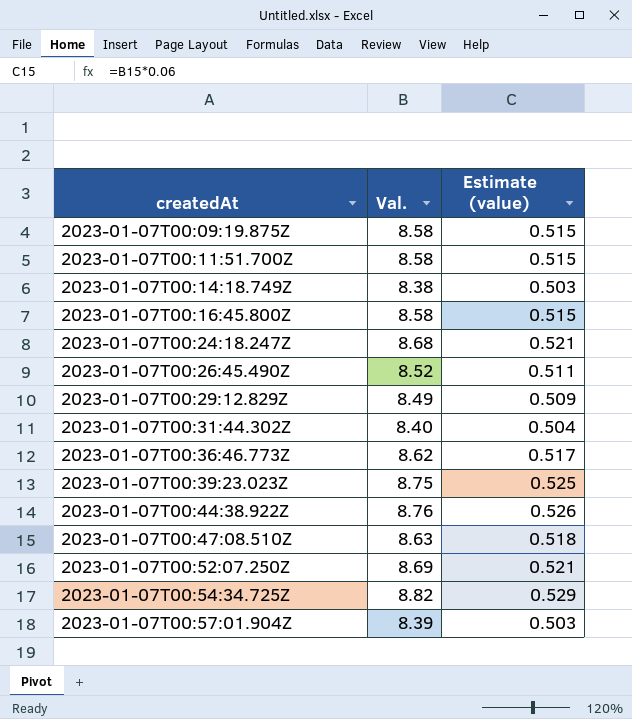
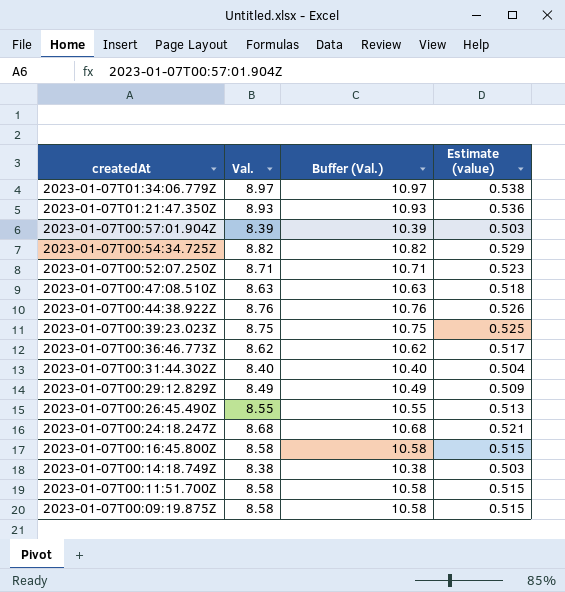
row order: createdAt ascending -> createdAt descending
column Buffer (Val.) | formula: none -> [Val.] + 2
row 2023-01-07T01:34:06.779Z: none -> 8.97 | 10.97 | 0.538
row 2023-01-07T01:21:47.350Z: none -> 8.93 | 10.93 | 0.536
2023-01-07T00:52:07.250Z | Val.: 8.69 -> 8.71
2023-01-07T00:52:07.250Z | Estimate (value): 0.521 -> 0.523
2023-01-07T00:26:45.490Z | Val.: 8.52 -> 8.55
2023-01-07T00:26:45.490Z | Estimate (value): 0.511 -> 0.513

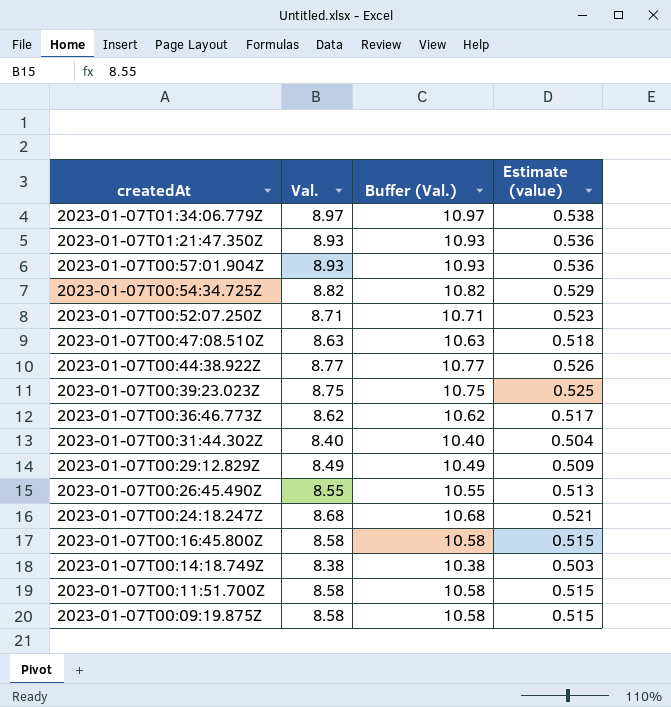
2023-01-07T00:57:01.904Z | Val.: 8.39 -> 8.93
2023-01-07T00:57:01.904Z | Buffer (Val.): 10.39 -> 10.93
2023-01-07T00:57:01.904Z | Estimate (value): 0.503 -> 0.536
2023-01-07T00:44:38.922Z | Val.: 8.76 -> 8.77
2023-01-07T00:44:38.922Z | Buffer (Val.): 10.76 -> 10.77

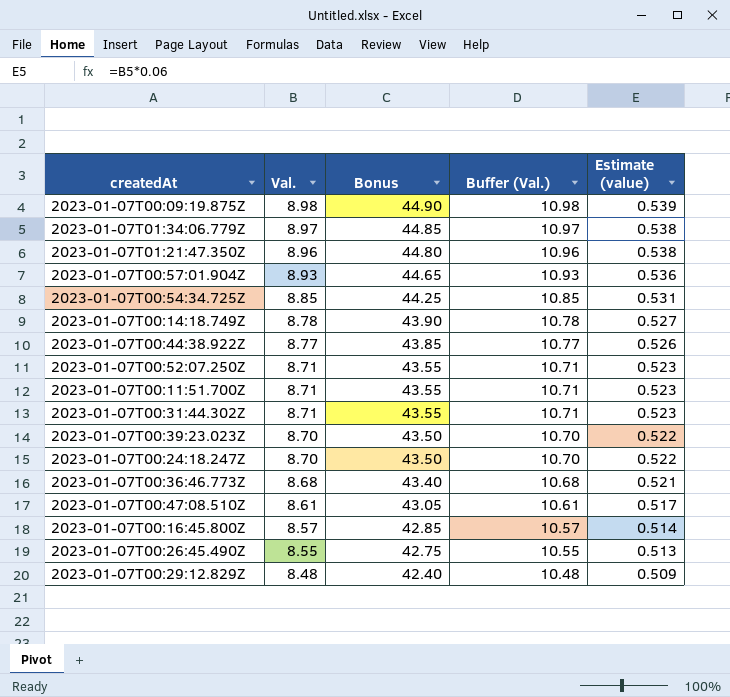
row order: createdAt descending -> Val. descending
column Bonus | formula: none -> [Val.] * 5
2023-01-07T00:09:19.875Z | Val.: 8.58 -> 8.98
2023-01-07T00:09:19.875Z | Buffer (Val.): 10.58 -> 10.98
2023-01-07T00:09:19.875Z | Estimate (value): 0.515 -> 0.539
2023-01-07T01:21:47.350Z | Val.: 8.93 -> 8.96
2023-01-07T01:21:47.350Z | Buffer (Val.): 10.93 -> 10.96
2023-01-07T01:21:47.350Z | Estimate (value): 0.536 -> 0.538
2023-01-07T00:54:34.725Z | Val.: 8.82 -> 8.85
2023-01-07T00:54:34.725Z | Buffer (Val.): 10.82 -> 10.85
2023-01-07T00:54:34.725Z | Estimate (value): 0.529 -> 0.531
2023-01-07T00:14:18.749Z | Val.: 8.38 -> 8.78
2023-01-07T00:14:18.749Z | Buffer (Val.): 10.38 -> 10.78
2023-01-07T00:14:18.749Z | Estimate (value): 0.503 -> 0.527
2023-01-07T00:11:51.700Z | Val.: 8.58 -> 8.71
2023-01-07T00:11:51.700Z | Buffer (Val.): 10.58 -> 10.71
2023-01-07T00:11:51.700Z | Estimate (value): 0.515 -> 0.523
2023-01-07T00:31:44.302Z | Val.: 8.40 -> 8.71
2023-01-07T00:31:44.302Z | Buffer (Val.): 10.40 -> 10.71
2023-01-07T00:31:44.302Z | Estimate (value): 0.504 -> 0.523
2023-01-07T00:39:23.023Z | Val.: 8.75 -> 8.70
2023-01-07T00:39:23.023Z | Buffer (Val.): 10.75 -> 10.70
2023-01-07T00:39:23.023Z | Estimate (value): 0.525 -> 0.522
2023-01-07T00:24:18.247Z | Val.: 8.68 -> 8.70
2023-01-07T00:24:18.247Z | Buffer (Val.): 10.68 -> 10.70
2023-01-07T00:24:18.247Z | Estimate (value): 0.521 -> 0.522
2023-01-07T00:36:46.773Z | Val.: 8.62 -> 8.68
2023-01-07T00:36:46.773Z | Buffer (Val.): 10.62 -> 10.68
2023-01-07T00:36:46.773Z | Estimate (value): 0.517 -> 0.521
2023-01-07T00:47:08.510Z | Val.: 8.63 -> 8.61
2023-01-07T00:47:08.510Z | Buffer (Val.): 10.63 -> 10.61
2023-01-07T00:47:08.510Z | Estimate (value): 0.518 -> 0.517
2023-01-07T00:16:45.800Z | Val.: 8.58 -> 8.57
2023-01-07T00:16:45.800Z | Buffer (Val.): 10.58 -> 10.57
2023-01-07T00:16:45.800Z | Estimate (value): 0.515 -> 0.514
2023-01-07T00:29:12.829Z | Val.: 8.49 -> 8.48
2023-01-07T00:29:12.829Z | Buffer (Val.): 10.49 -> 10.48

